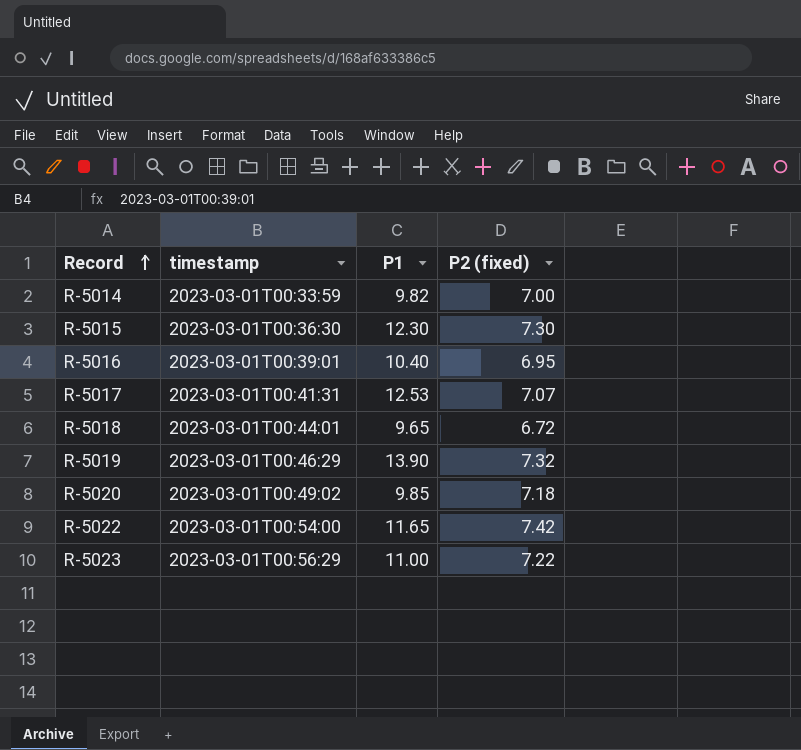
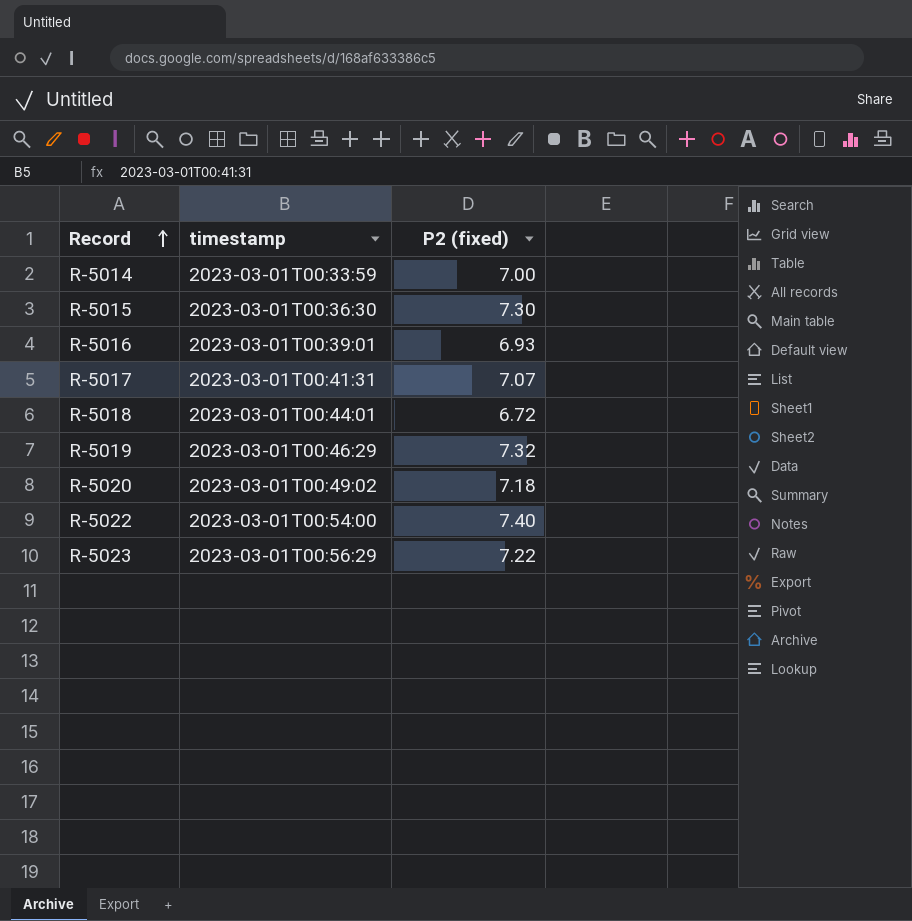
column P1 | position: 3 -> none
R-5016 | P2 (fixed): 6.95 -> 6.93
R-5022 | P2 (fixed): 7.42 -> 7.40

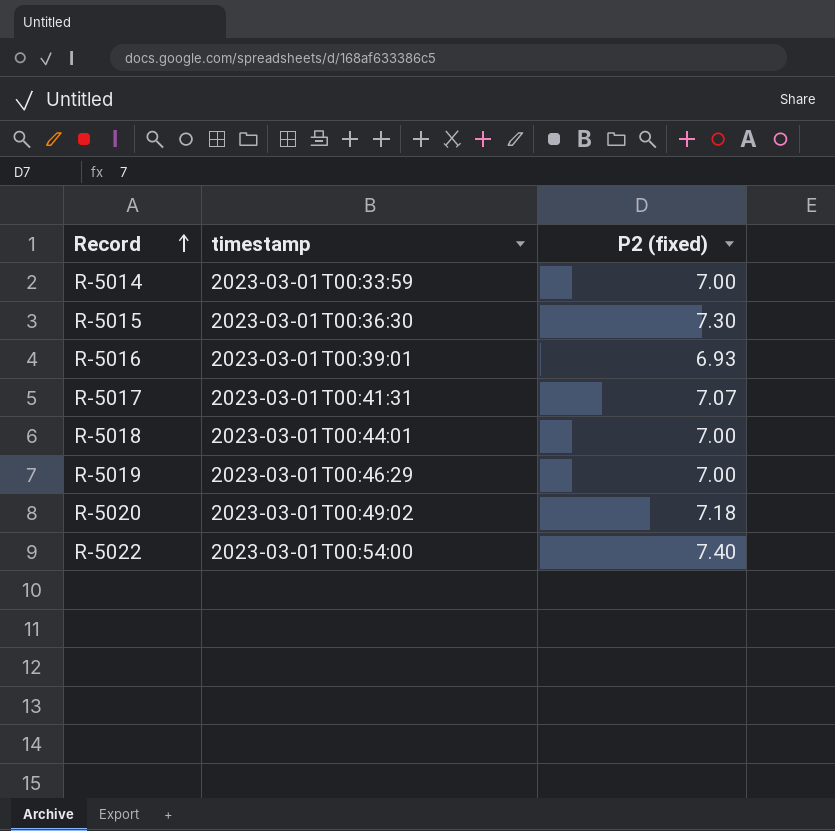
row R-5023: 2023-03-01T00:56:29 | 7.22 -> none
R-5018 | P2 (fixed): 6.72 -> 7.00
R-5019 | P2 (fixed): 7.32 -> 7.00

